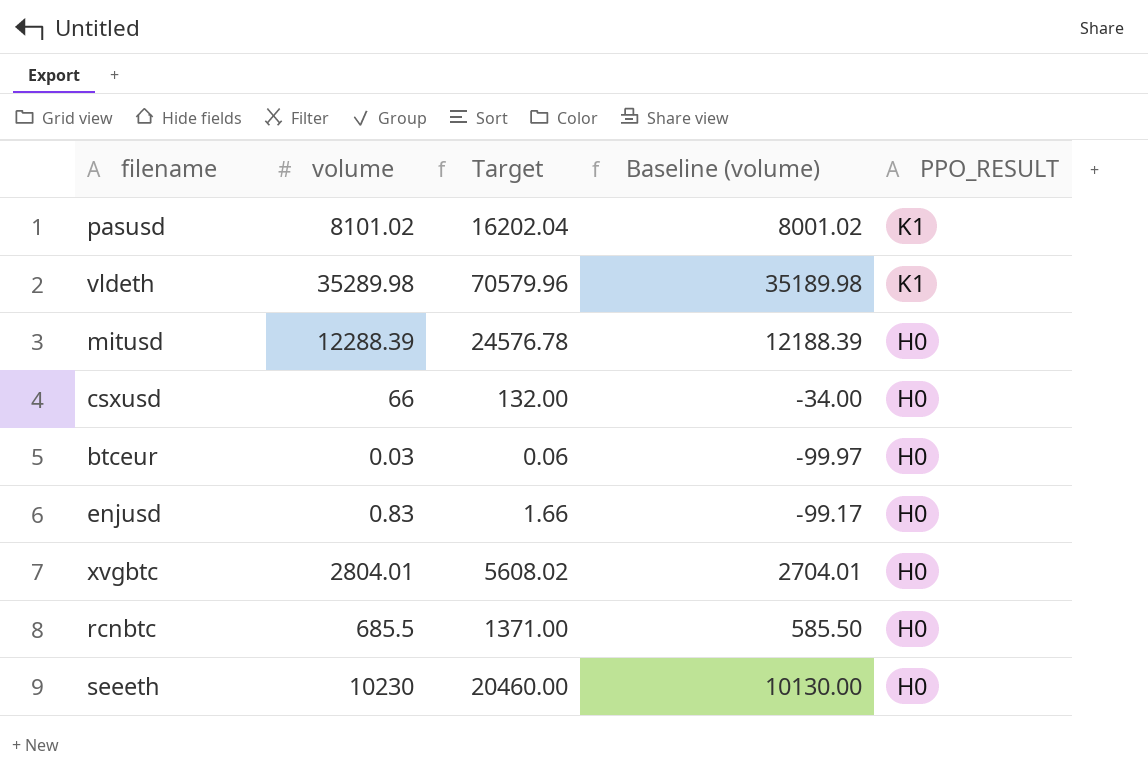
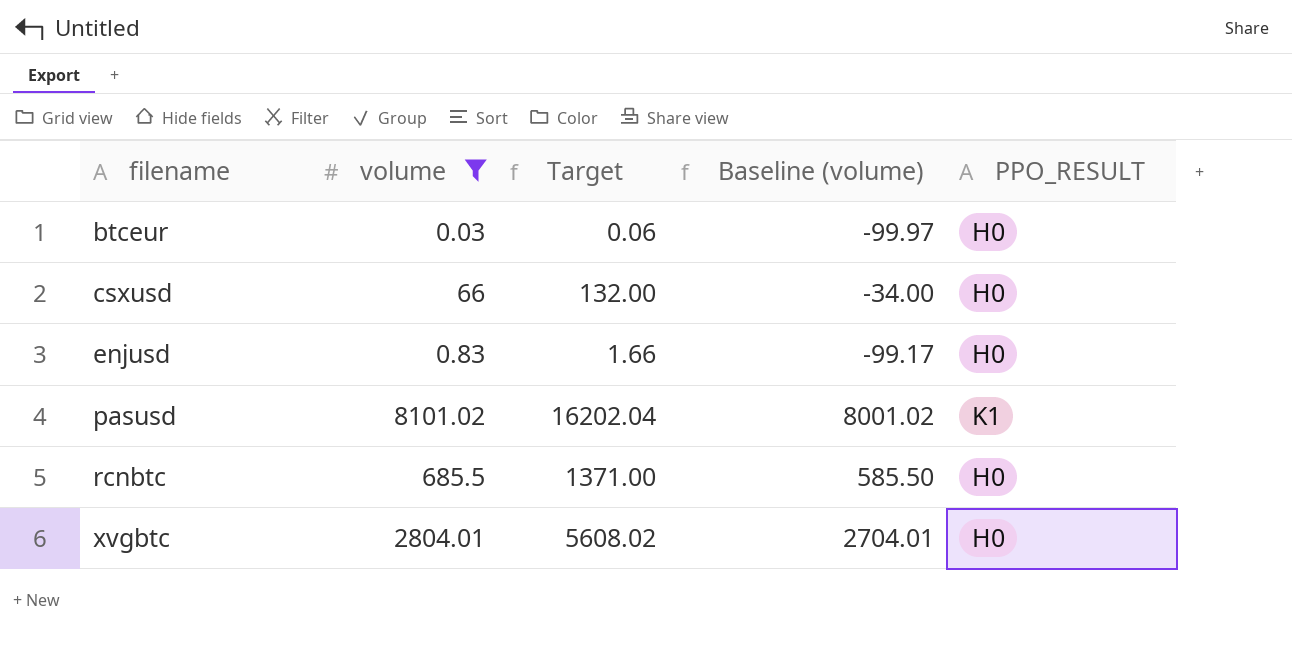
filter: none -> volume <= 8101.02
row order: PPO_RESULT descending -> filename ascending

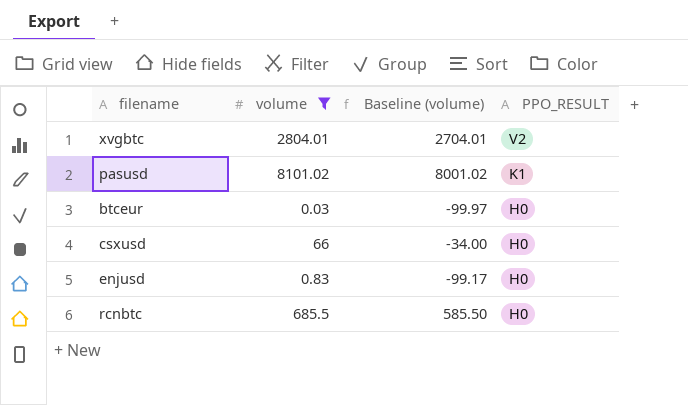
row order: filename ascending -> PPO_RESULT descending
column Target | formula: [volume] * 2 -> none
xvgbtc | PPO_RESULT: H0 -> V2

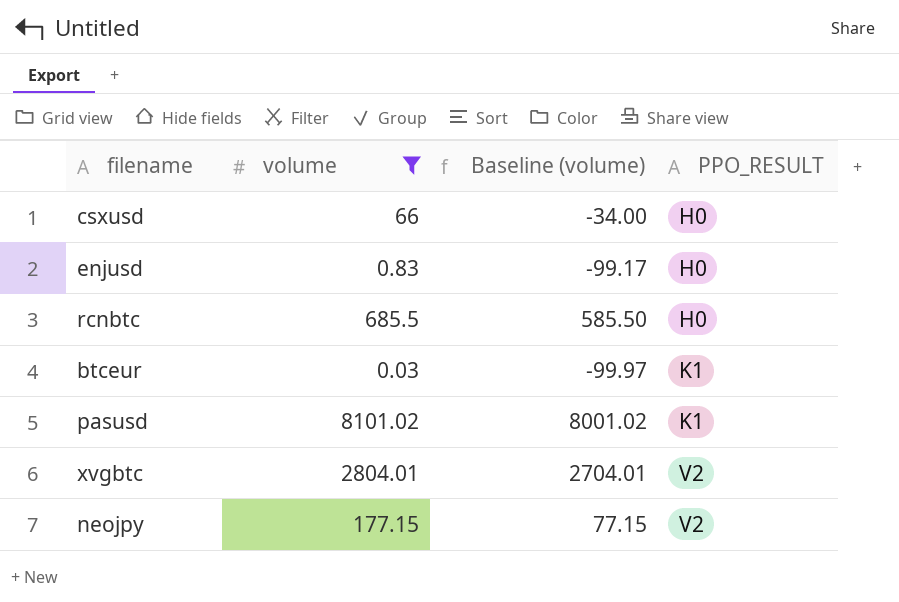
row order: PPO_RESULT descending -> PPO_RESULT ascending
btceur | PPO_RESULT: H0 -> K1
row neojpy: none -> 177.15 | 77.15 | V2

